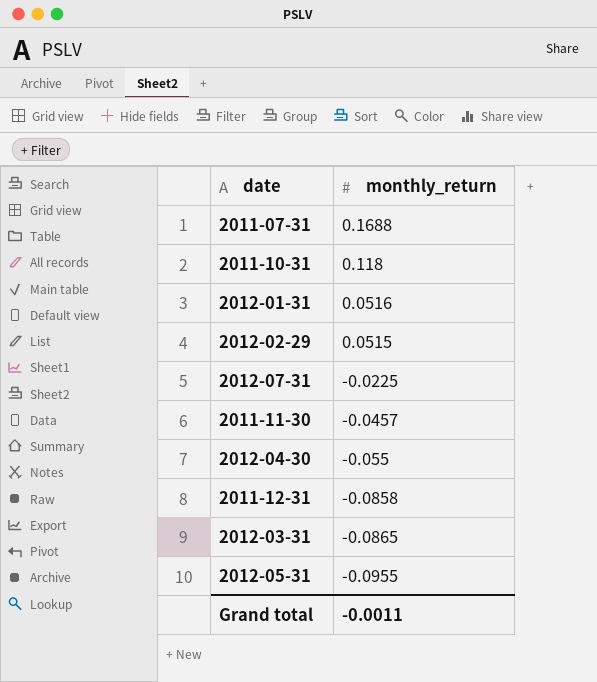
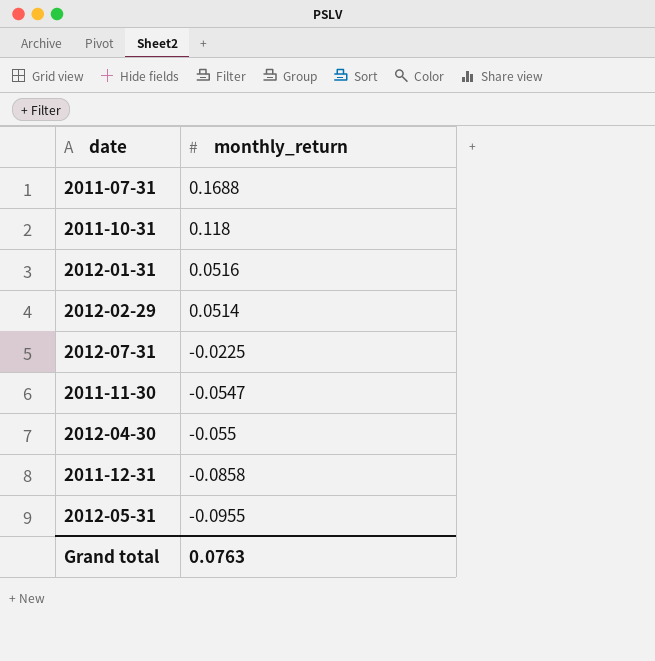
row 2012-03-31: -0.0865 -> none
2012-02-29 | monthly_return: 0.0515 -> 0.0514
2011-11-30 | monthly_return: -0.0457 -> -0.0547
Grand total | monthly_return: -0.0011 -> 0.0763

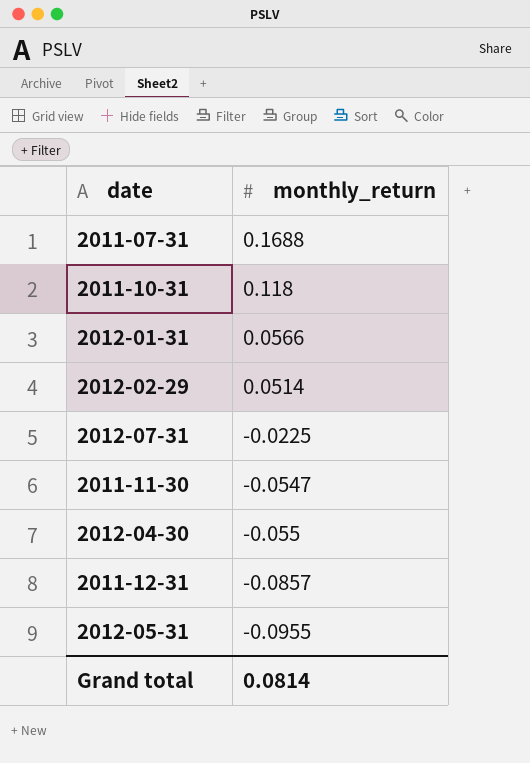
2012-01-31 | monthly_return: 0.0516 -> 0.0566
2011-12-31 | monthly_return: -0.0858 -> -0.0857
Grand total | monthly_return: 0.0763 -> 0.0814

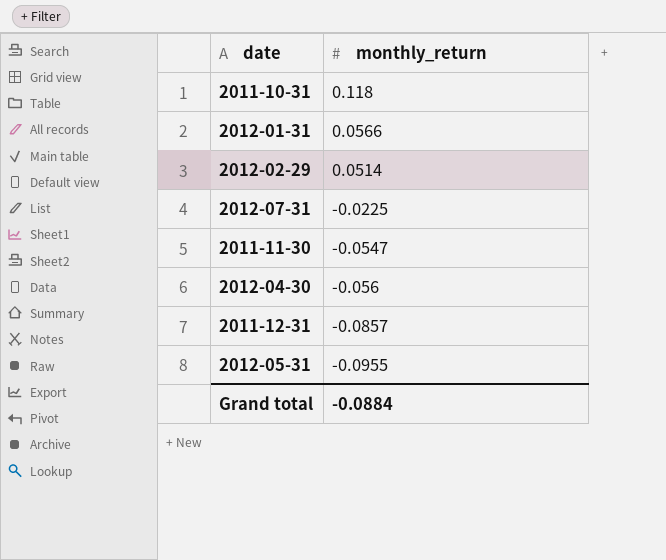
row 2011-07-31: 0.1688 -> none
2012-04-30 | monthly_return: -0.055 -> -0.056
Grand total | monthly_return: 0.0814 -> -0.0884

